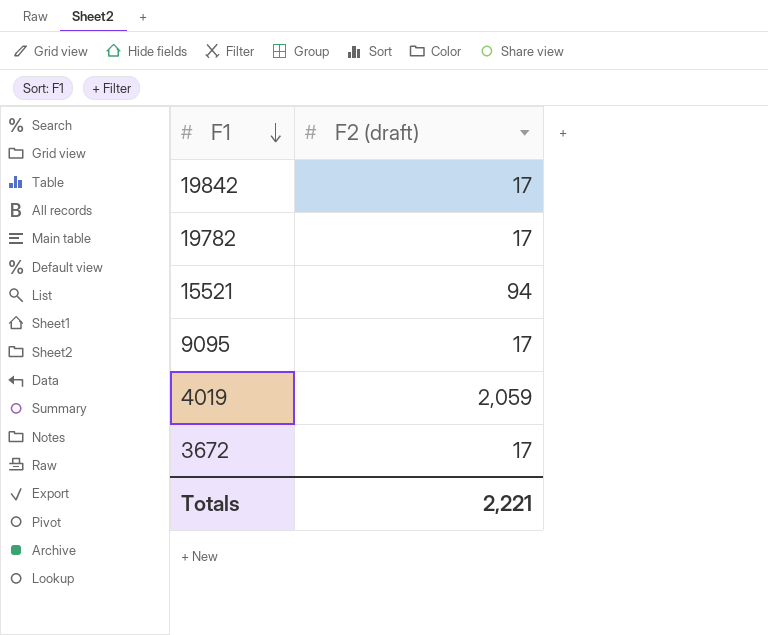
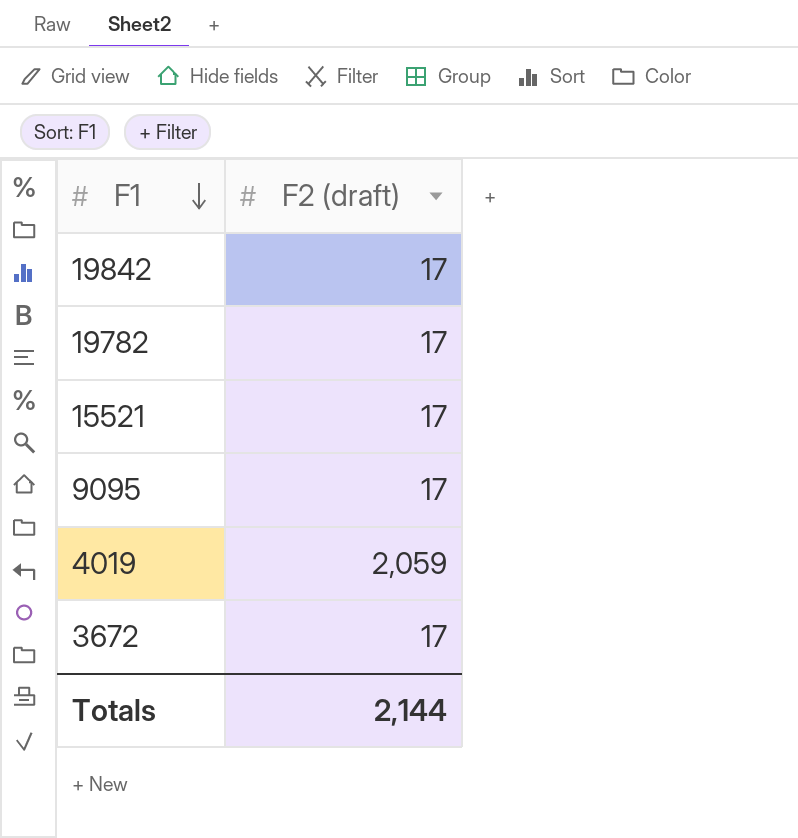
15521 | F2 (draft): 94 -> 17
Totals | F2 (draft): 2,221 -> 2,144

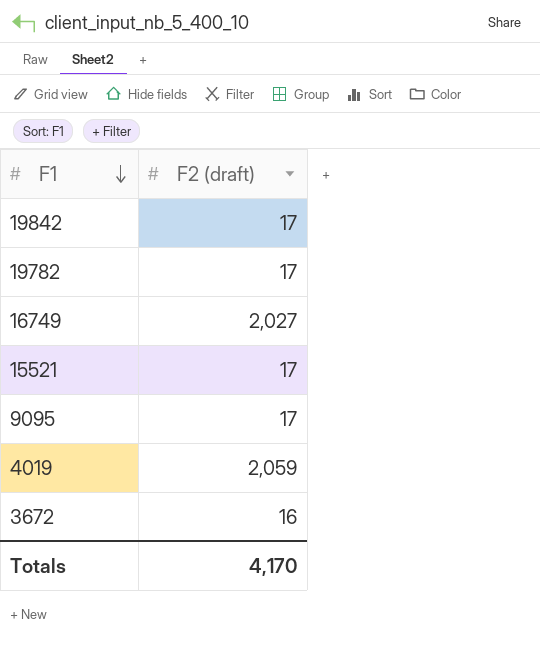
row 16749: none -> 2,027
3672 | F2 (draft): 17 -> 16
Totals | F2 (draft): 2,144 -> 4,170

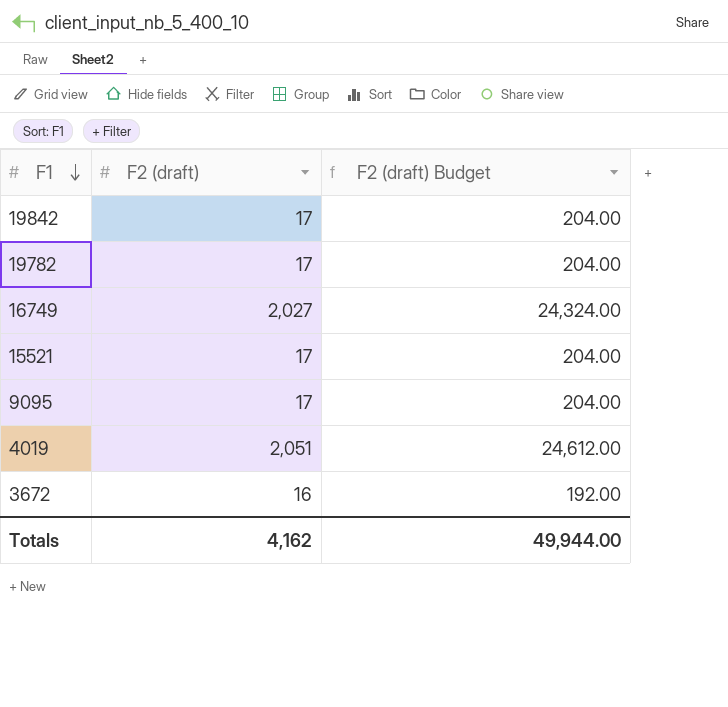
column F2 (draft) Budget | formula: none -> [F2 (draft)] * 12
4019 | F2 (draft): 2,059 -> 2,051
Totals | F2 (draft): 4,170 -> 4,162

